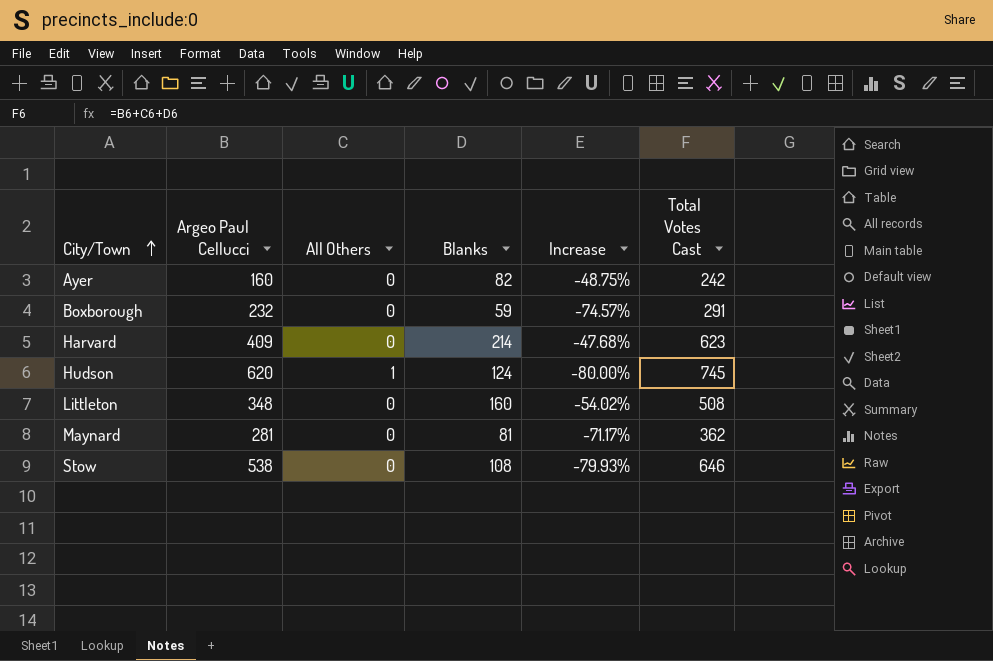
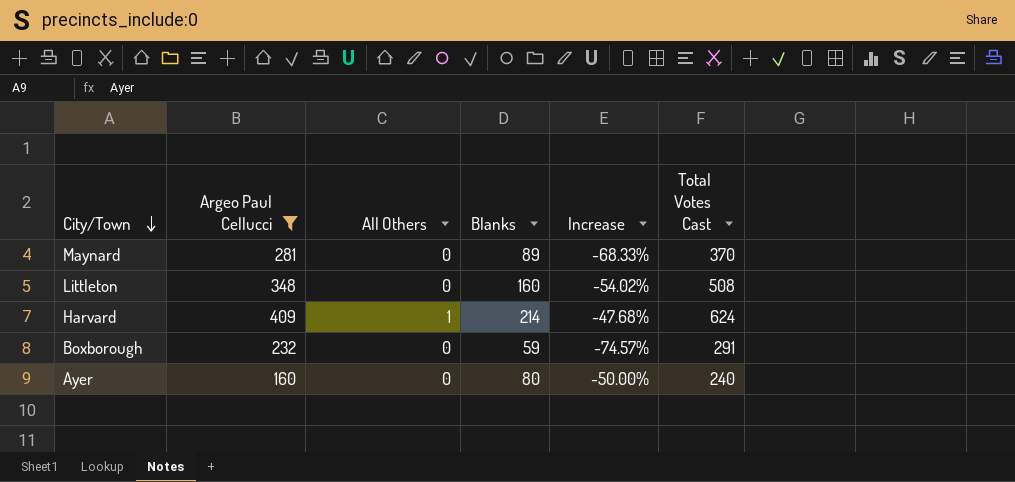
filter: none -> Argeo Paul Cellucci <= 409
row order: City/Town ascending -> City/Town descending
Maynard | Blanks: 81 -> 89
Maynard | Increase: -71.17% -> -68.33%
Maynard | Total Votes Cast: 362 -> 370
Harvard | All Others: 0 -> 1
Harvard | Total Votes Cast: 623 -> 624
Ayer | Blanks: 82 -> 80
Ayer | Increase: -48.75% -> -50.00%
Ayer | Total Votes Cast: 242 -> 240

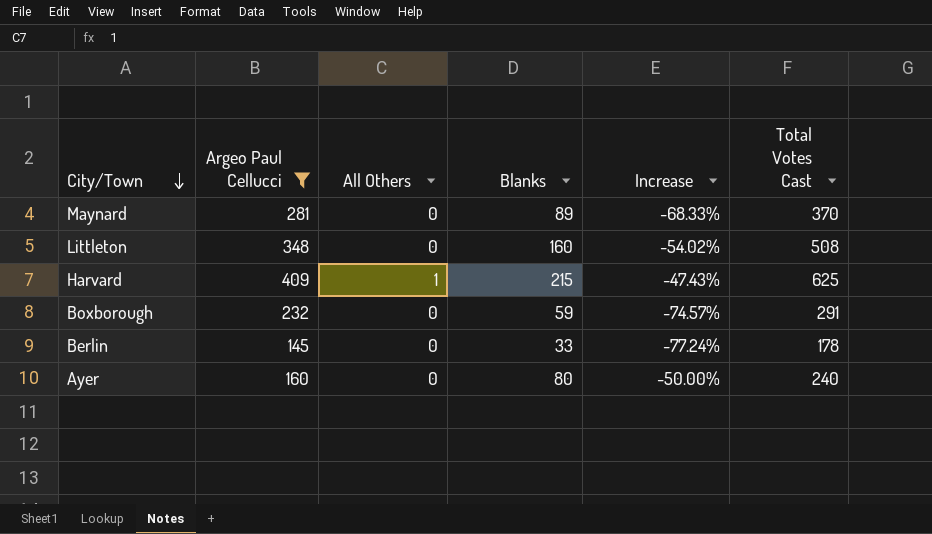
Harvard | Blanks: 214 -> 215
Harvard | Increase: -47.68% -> -47.43%
Harvard | Total Votes Cast: 624 -> 625
row Berlin: none -> 145 | 0 | 33 | -77.24% | 178

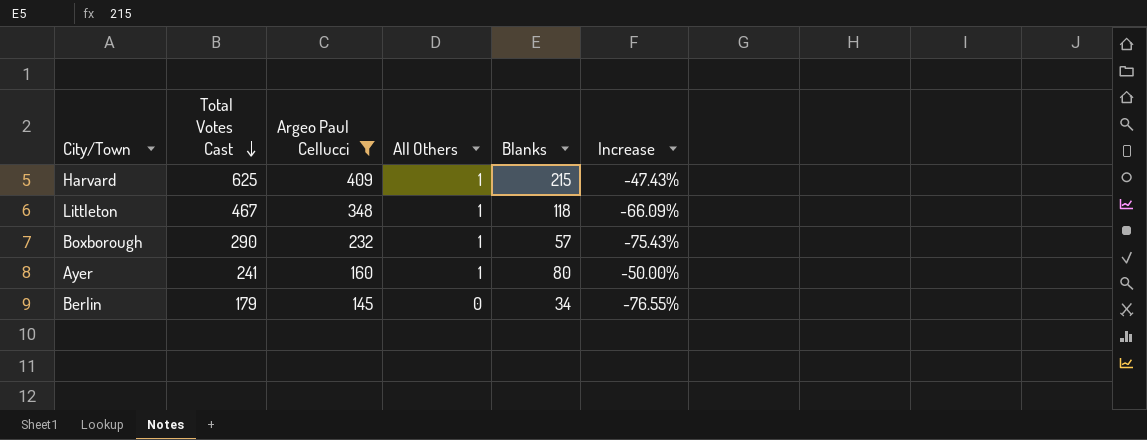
row order: City/Town descending -> Total Votes Cast descending
column Total Votes Cast | position: 6 -> 2
row Maynard: 281 | 0 | 89 | -68.33% | 370 -> none
Littleton | Total Votes Cast: 508 -> 467
Littleton | All Others: 0 -> 1
Littleton | Blanks: 160 -> 118
Littleton | Increase: -54.02% -> -66.09%
Boxborough | Total Votes Cast: 291 -> 290
Boxborough | All Others: 0 -> 1
Boxborough | Blanks: 59 -> 57
Boxborough | Increase: -74.57% -> -75.43%
Ayer | Total Votes Cast: 240 -> 241
Ayer | All Others: 0 -> 1
Berlin | Total Votes Cast: 178 -> 179
Berlin | Blanks: 33 -> 34
Berlin | Increase: -77.24% -> -76.55%

